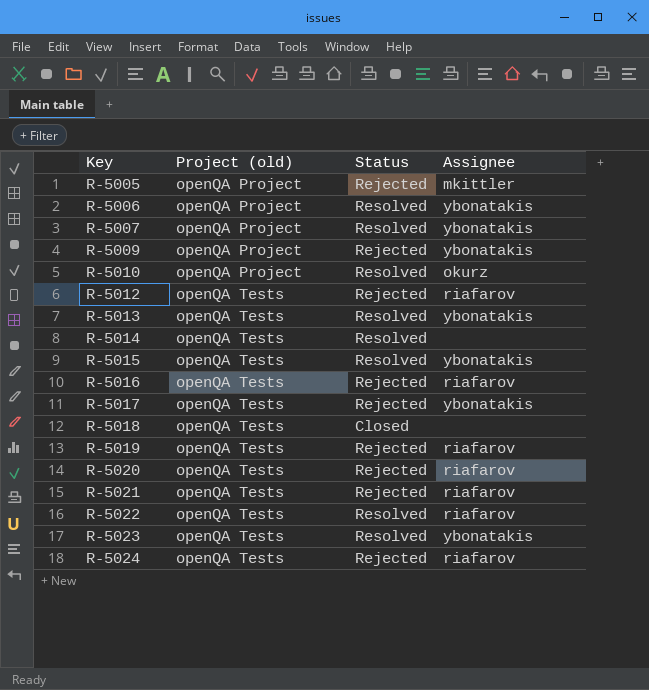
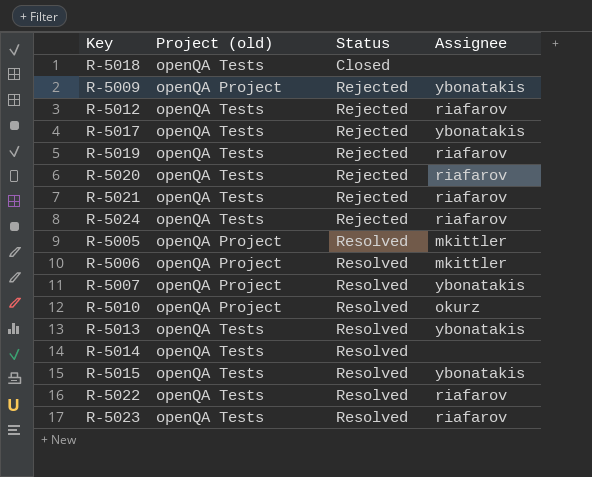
row order: Key ascending -> Status ascending
row R-5016: openQA Tests | Rejected | riafarov -> none
R-5005 | Status: Rejected -> Resolved
R-5006 | Assignee: ybonatakis -> mkittler
R-5023 | Assignee: ybonatakis -> riafarov

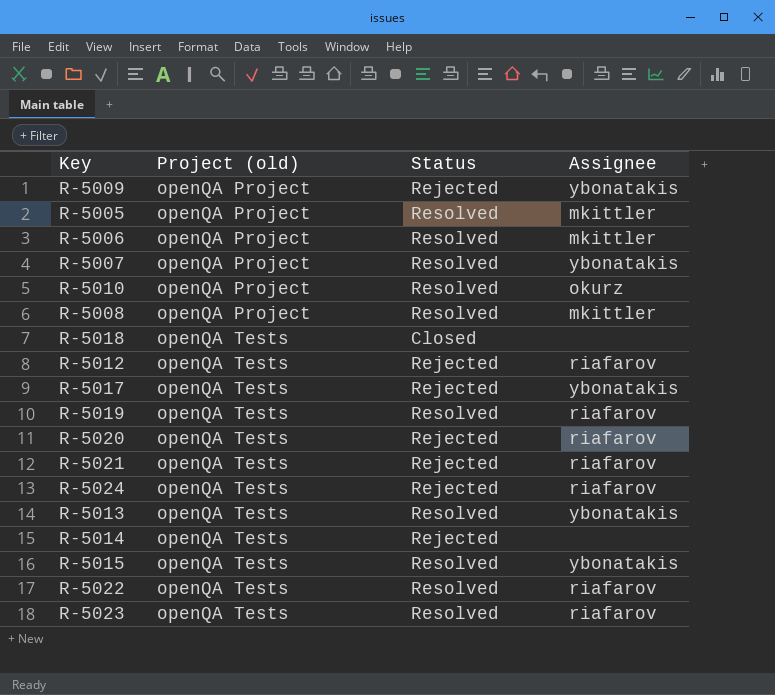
row order: Status ascending -> Project (old) ascending
row R-5008: none -> openQA Project | Resolved | mkittler
R-5019 | Status: Rejected -> Resolved
R-5014 | Status: Resolved -> Rejected

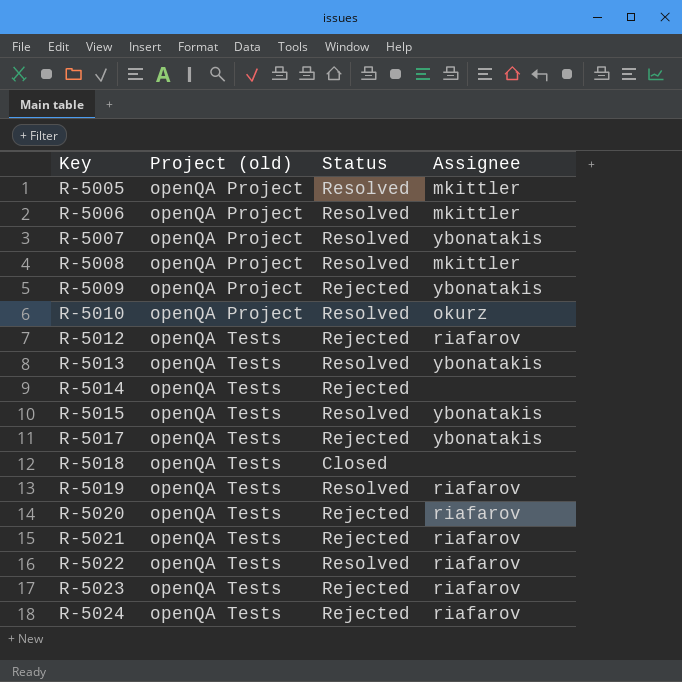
row order: Project (old) ascending -> Key ascending
R-5023 | Status: Resolved -> Rejected

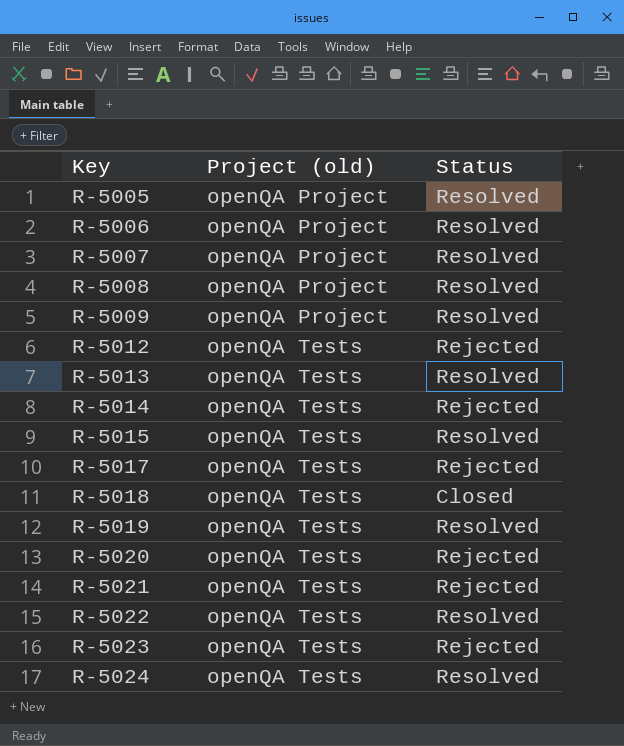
column Assignee | position: 4 -> none
row R-5010: openQA Project | Resolved | okurz -> none
R-5009 | Status: Rejected -> Resolved
R-5024 | Status: Rejected -> Resolved

